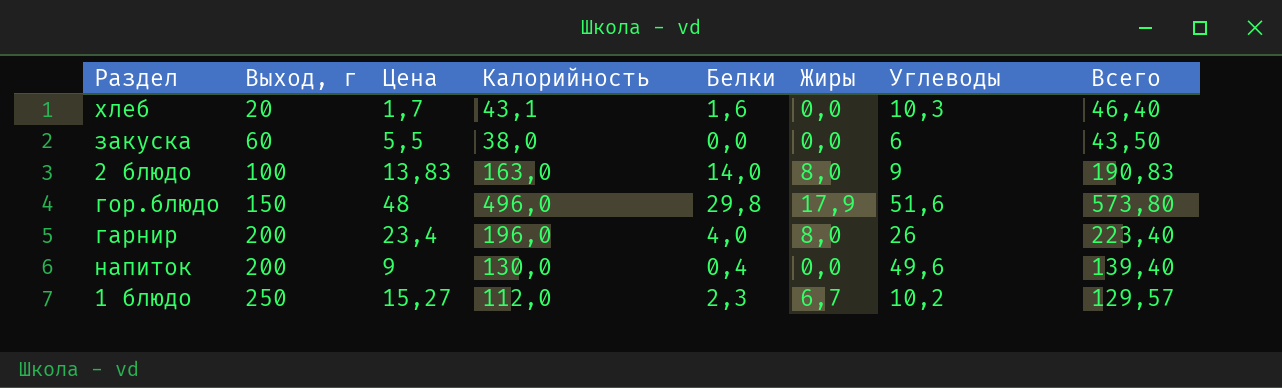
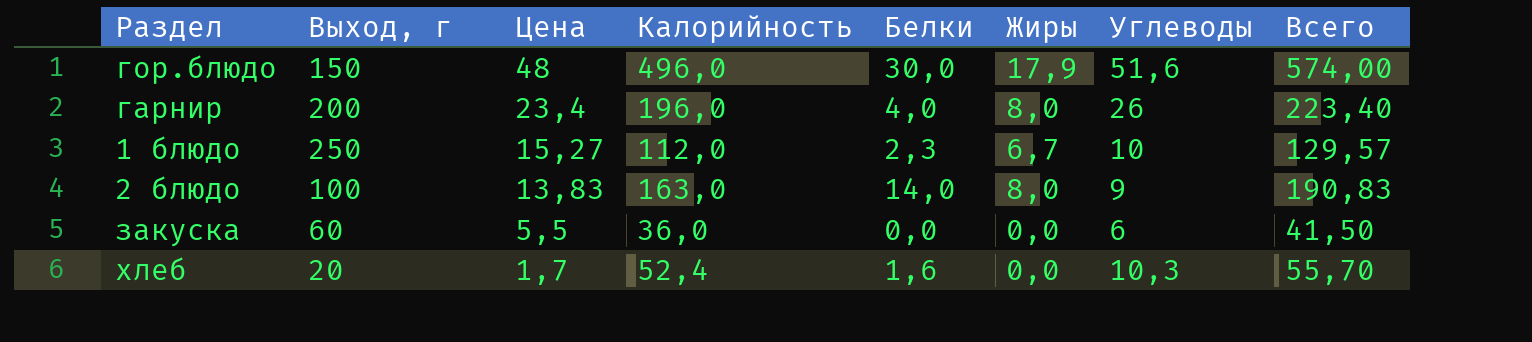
row order: Выход, г ascending -> Цена descending
row напиток: 200 | 9 | 130,0 | 0,4 | 0,0 | 49,6 | 139,40 -> none
гор.блюдо | Белки: 29,8 -> 30,0
гор.блюдо | Всего: 573,80 -> 574,00
1 блюдо | Углеводы: 10,2 -> 10
закуска | Калорийность: 38,0 -> 36,0
закуска | Всего: 43,50 -> 41,50
хлеб | Калорийность: 43,1 -> 52,4
хлеб | Всего: 46,40 -> 55,70

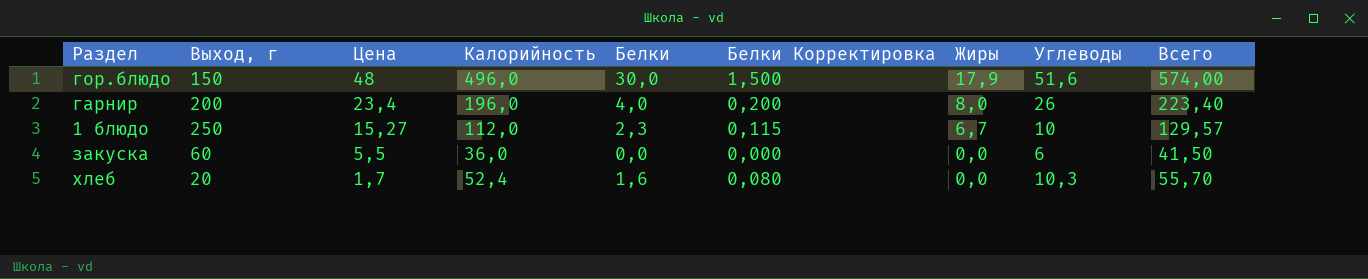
column Белки Корректировка | formula: none -> [Белки] * 0,05
row 2 блюдо: 100 | 13,83 | 163,0 | 14,0 | 8,0 | 9 | 190,83 -> none

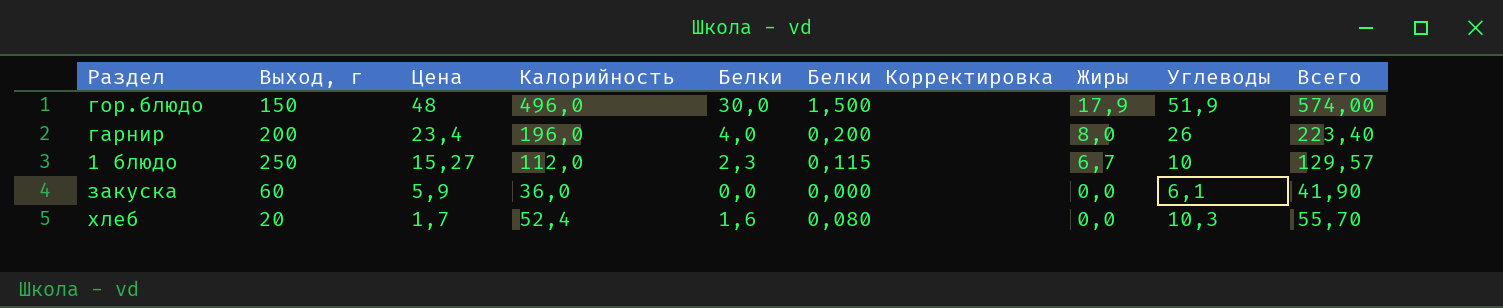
гор.блюдо | Углеводы: 51,6 -> 51,9
закуска | Цена: 5,5 -> 5,9
закуска | Углеводы: 6 -> 6,1
закуска | Всего: 41,50 -> 41,90

